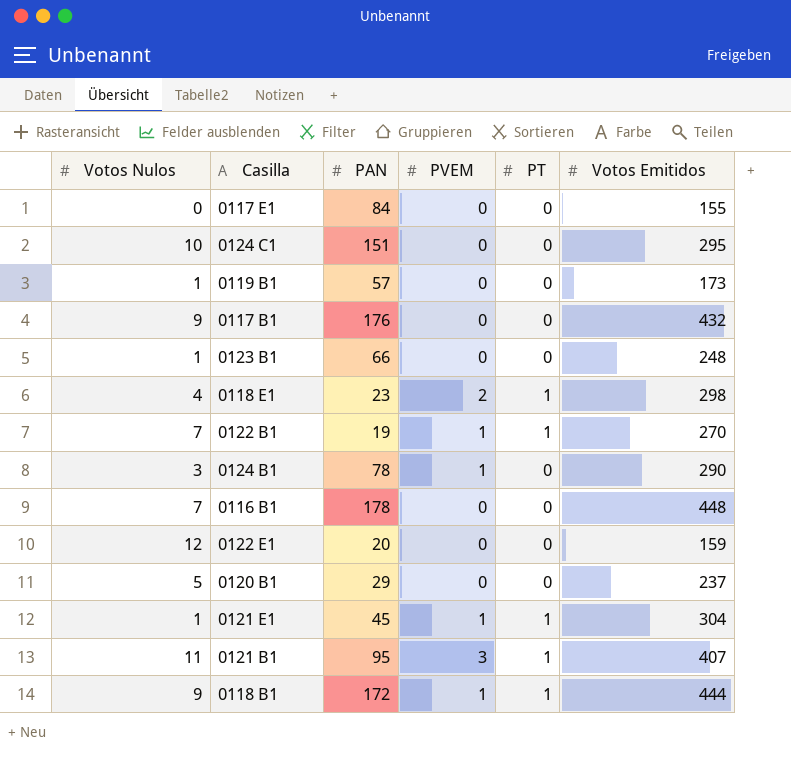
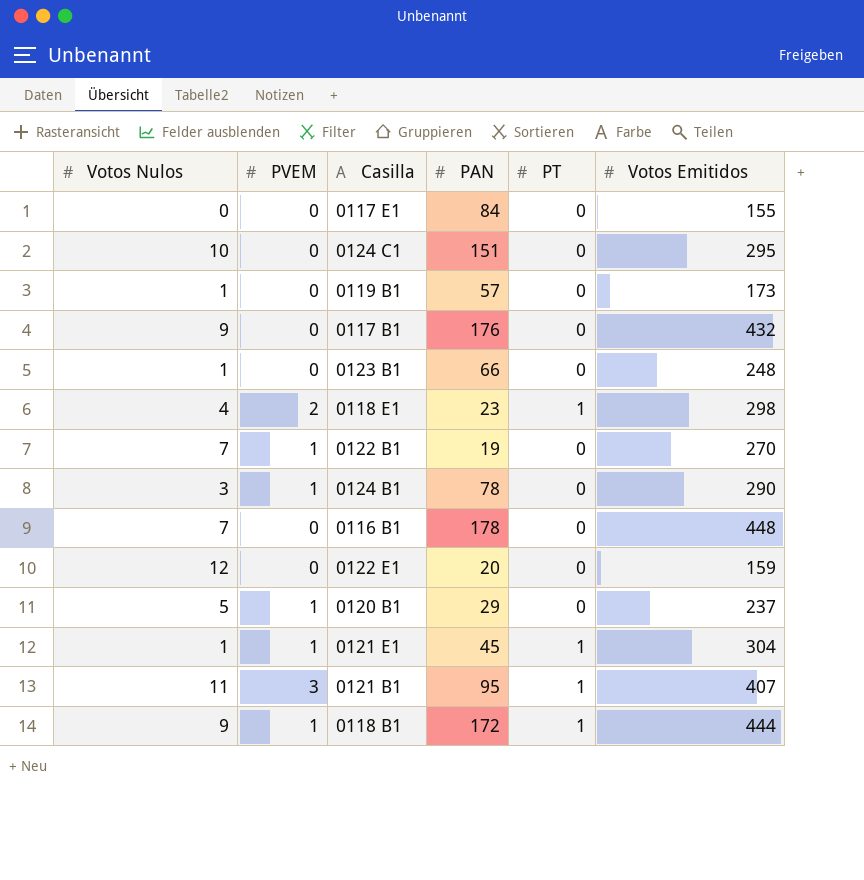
column PVEM | position: 4 -> 2
0122 B1 | PT: 1 -> 0
0120 B1 | PVEM: 0 -> 1

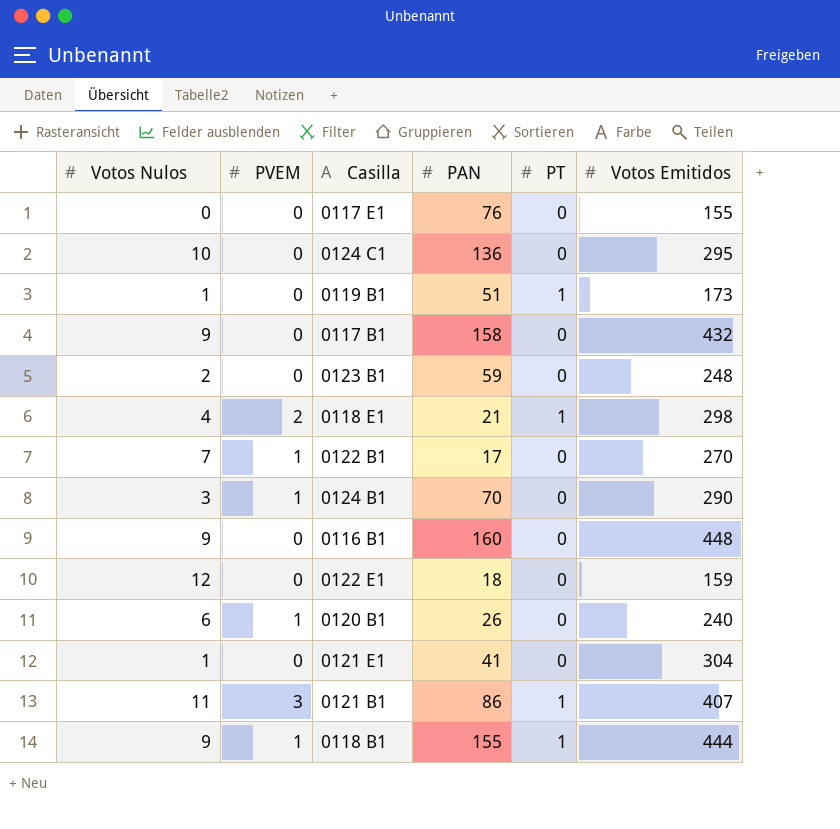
0117 E1 | PAN: 84 -> 76
0124 C1 | PAN: 151 -> 136
0119 B1 | PAN: 57 -> 51
0119 B1 | PT: 0 -> 1
0117 B1 | PAN: 176 -> 158
0123 B1 | Votos Nulos: 1 -> 2
0123 B1 | PAN: 66 -> 59
0118 E1 | PAN: 23 -> 21
0122 B1 | PAN: 19 -> 17
0124 B1 | PAN: 78 -> 70
0116 B1 | Votos Nulos: 7 -> 9
0116 B1 | PAN: 178 -> 160
0122 E1 | PAN: 20 -> 18
0120 B1 | Votos Nulos: 5 -> 6
0120 B1 | PAN: 29 -> 26
0120 B1 | Votos Emitidos: 237 -> 240
0121 E1 | PVEM: 1 -> 0
0121 E1 | PAN: 45 -> 41
0121 E1 | PT: 1 -> 0
0121 B1 | PAN: 95 -> 86
0118 B1 | PAN: 172 -> 155

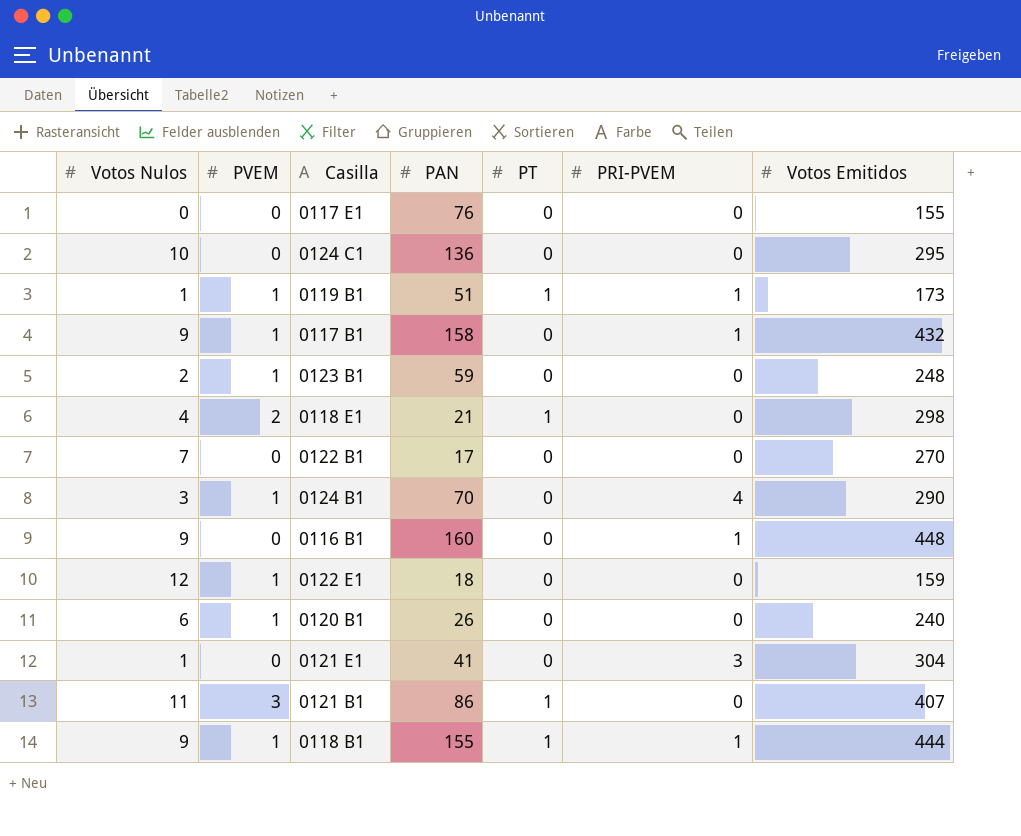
column PRI-PVEM | position: none -> 6
0119 B1 | PVEM: 0 -> 1
0117 B1 | PVEM: 0 -> 1
0123 B1 | PVEM: 0 -> 1
0122 B1 | PVEM: 1 -> 0
0122 E1 | PVEM: 0 -> 1

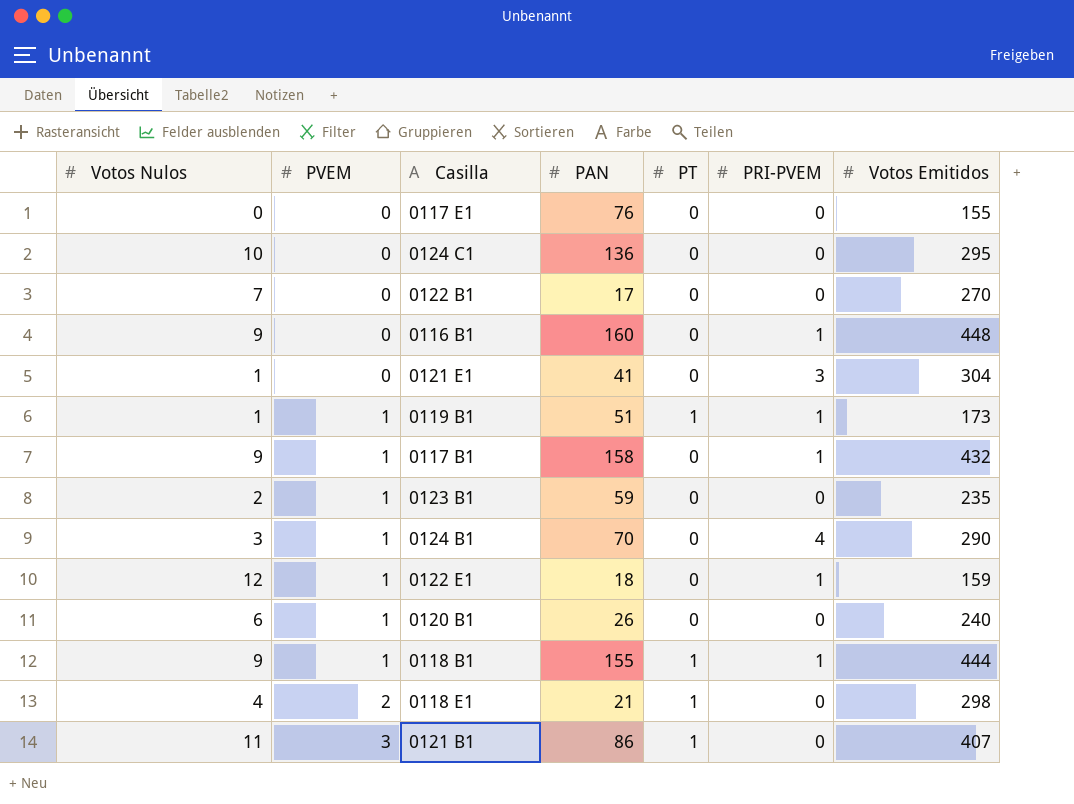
row order: none -> PVEM ascending
0123 B1 | Votos Emitidos: 248 -> 235
0122 E1 | PRI-PVEM: 0 -> 1

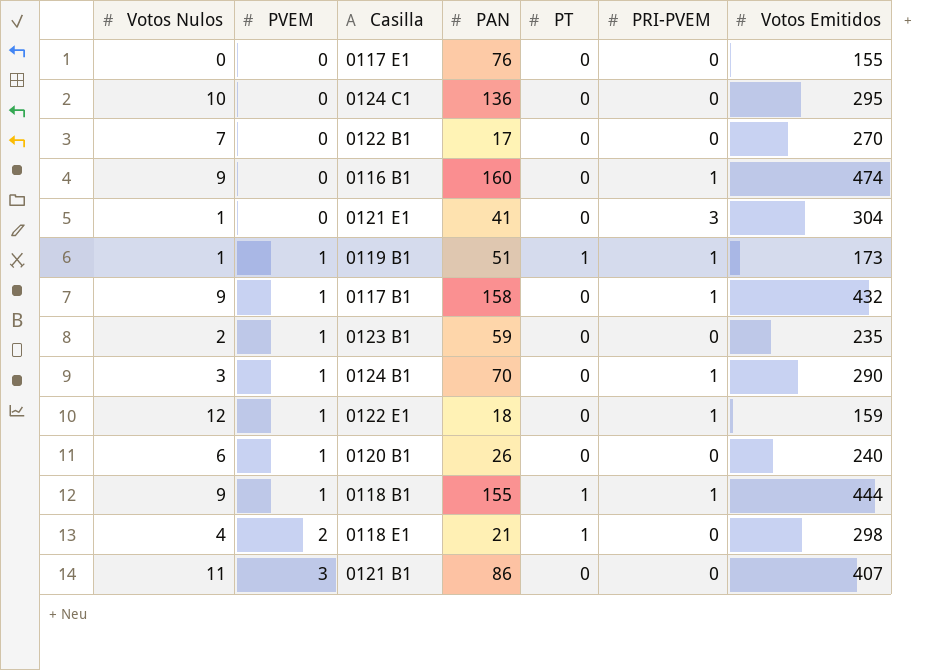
0116 B1 | Votos Emitidos: 448 -> 474
0124 B1 | PRI-PVEM: 4 -> 1
0121 B1 | PT: 1 -> 0

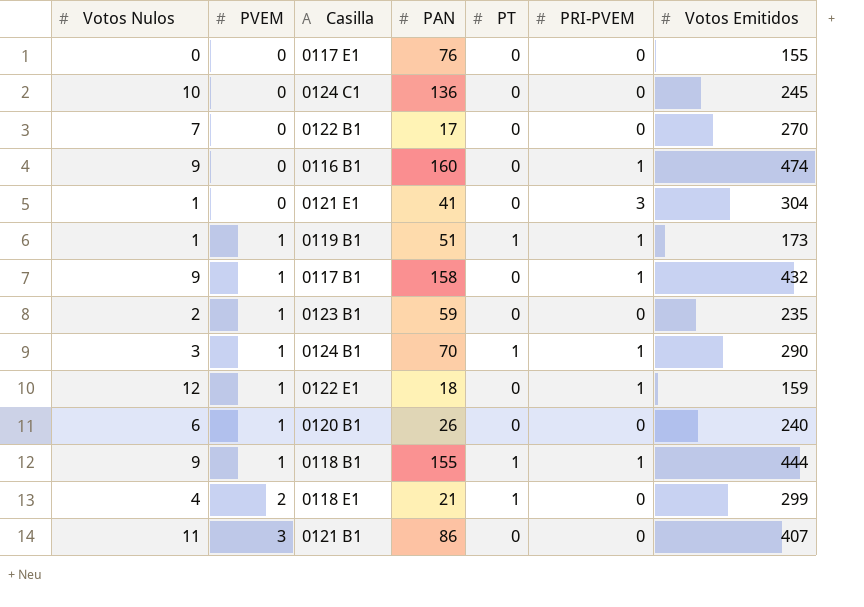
0124 C1 | Votos Emitidos: 295 -> 245
0124 B1 | PT: 0 -> 1
0118 E1 | Votos Emitidos: 298 -> 299

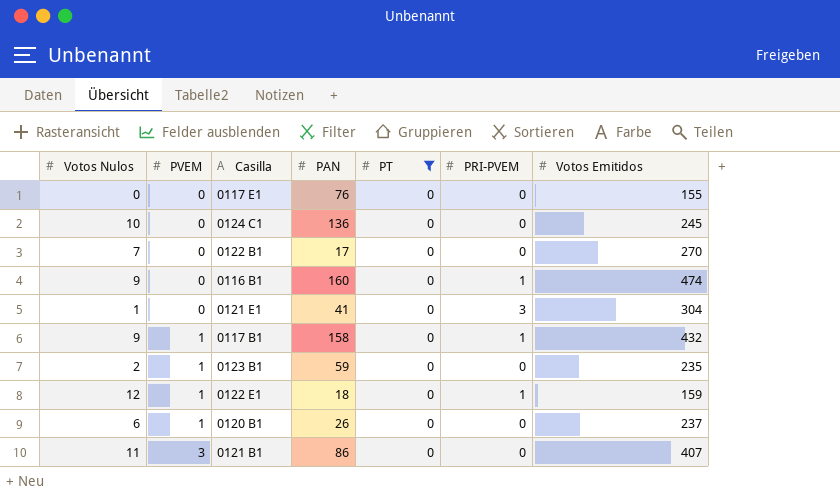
filter: none -> PT = 0
0120 B1 | Votos Emitidos: 240 -> 237

